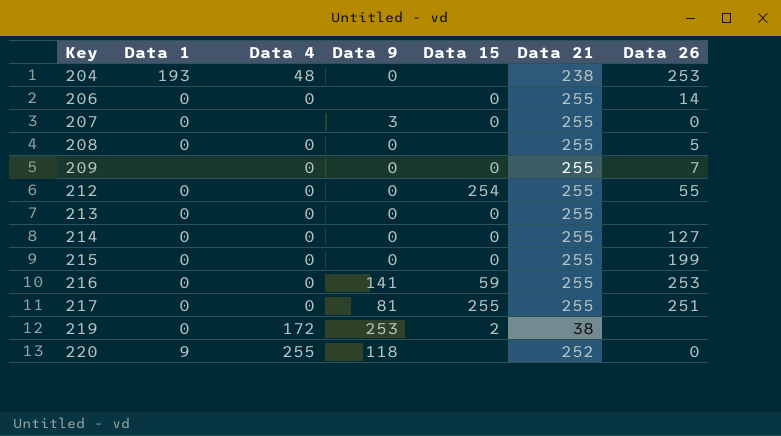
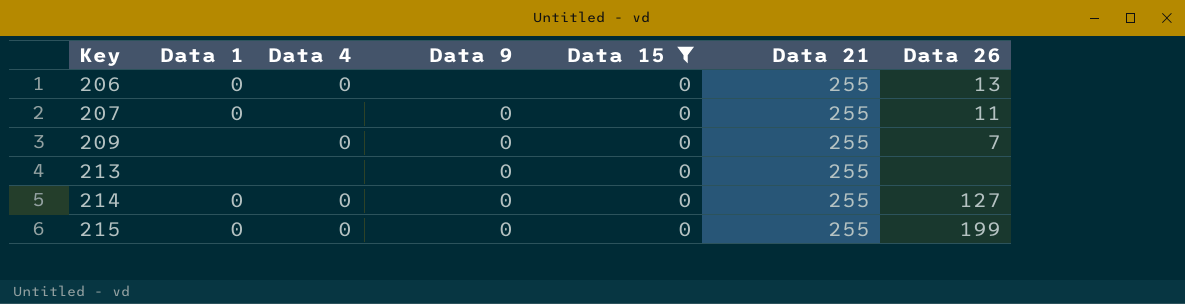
filter: none -> Data 15 = 0
206 | Data 26: 14 -> 13
207 | Data 9: 3 -> 0
207 | Data 26: 0 -> 11
213 | Data 1: 0 -> none
213 | Data 4: 0 -> none

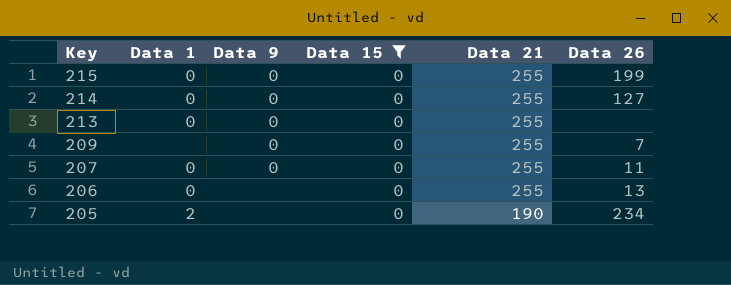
row order: Key ascending -> Key descending
column Data 4 | position: 3 -> none
213 | Data 1: none -> 0
row 205: none -> 2 | none | 0 | 190 | 234

